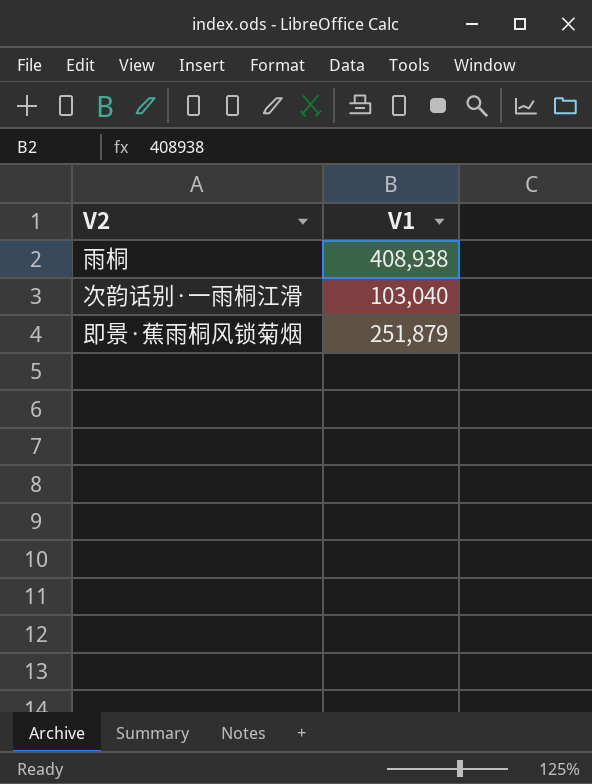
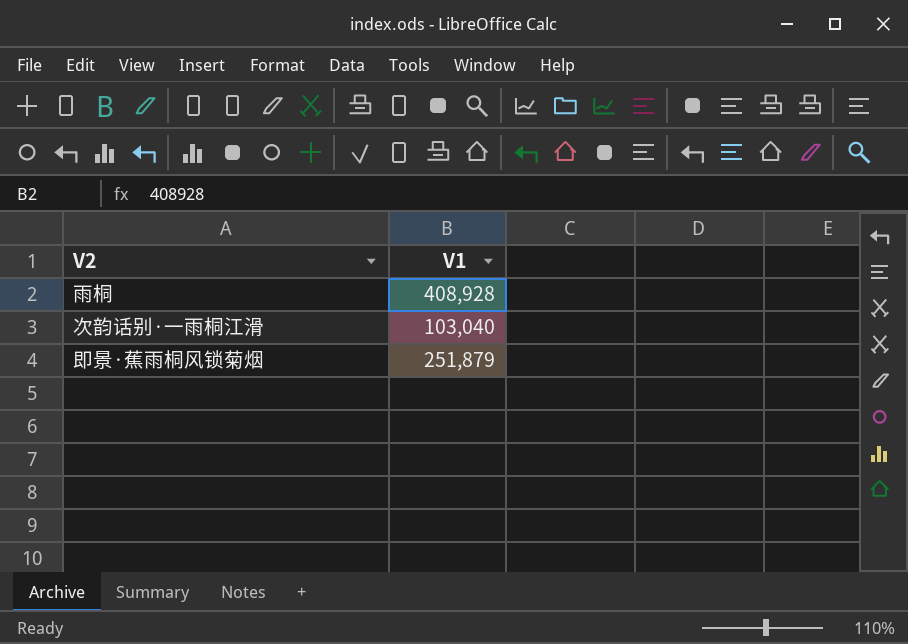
雨桐 | V1: 408,938 -> 408,928

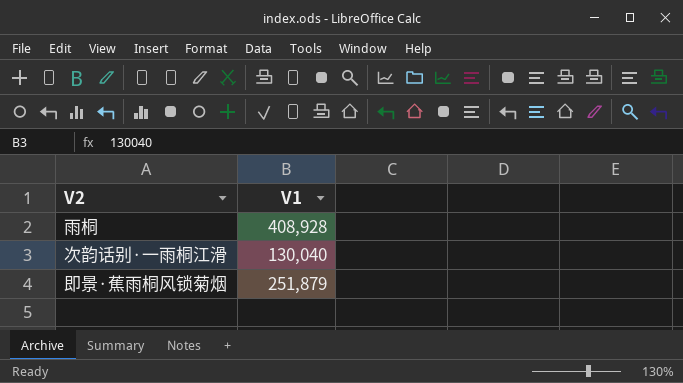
次韵话别·一雨桐江滑 | V1: 103,040 -> 130,040

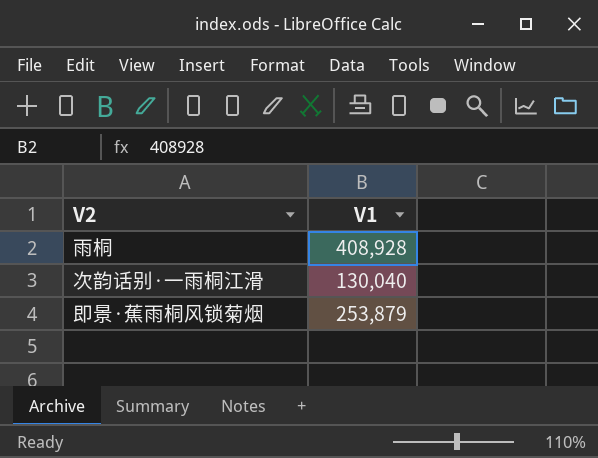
即景·蕉雨桐风锁菊烟 | V1: 251,879 -> 253,879

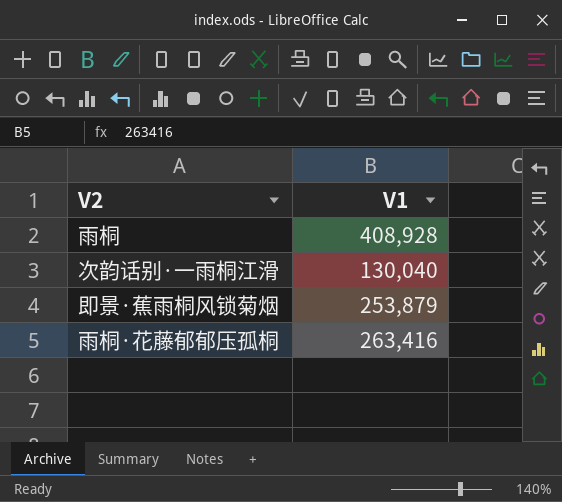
row 雨桐·花藤郁郁压孤桐: none -> 263,416

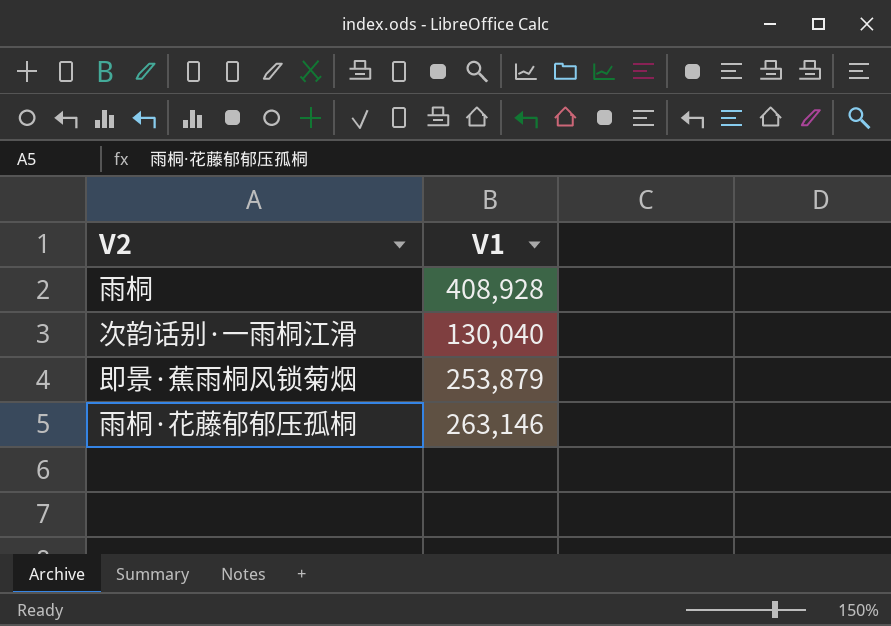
雨桐·花藤郁郁压孤桐 | V1: 263,416 -> 263,146

